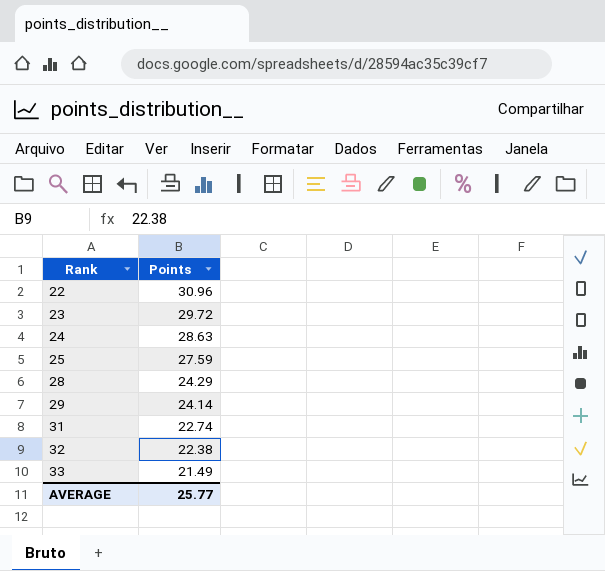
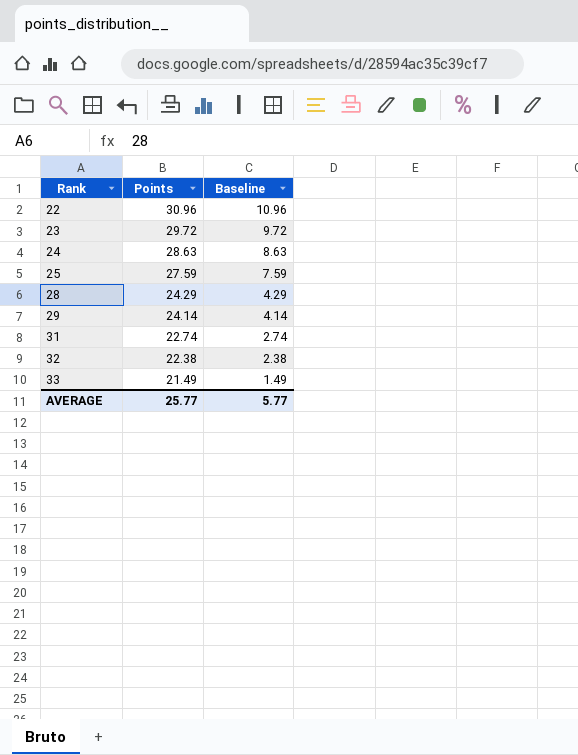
column Baseline | formula: none -> [Points] - 20

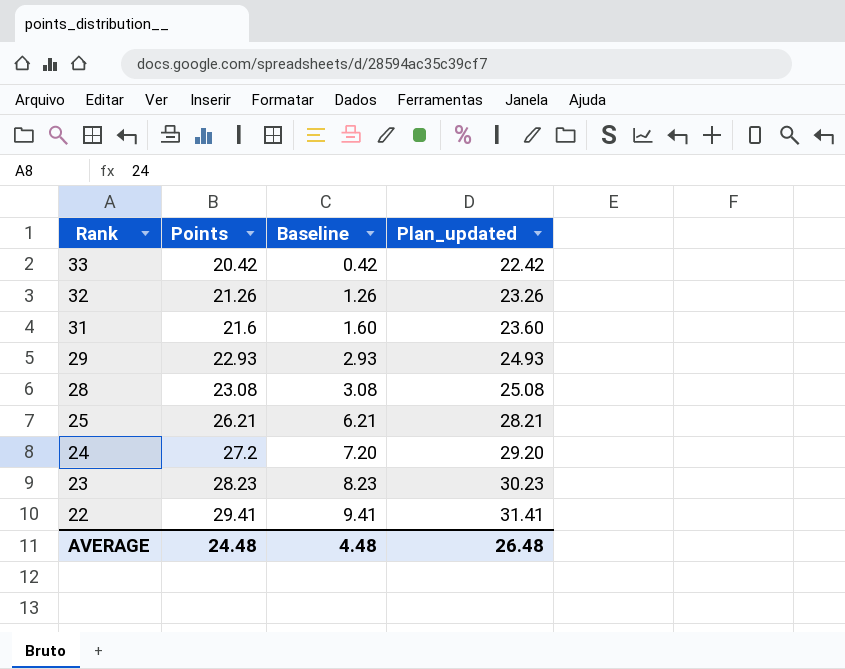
row order: Rank ascending -> Rank descending
column Plan_updated | formula: none -> [Points] + 2
33 | Points: 21.49 -> 20.42
33 | Baseline: 1.49 -> 0.42
32 | Points: 22.38 -> 21.26
32 | Baseline: 2.38 -> 1.26
31 | Points: 22.74 -> 21.6
31 | Baseline: 2.74 -> 1.60
29 | Points: 24.14 -> 22.93
29 | Baseline: 4.14 -> 2.93
28 | Points: 24.29 -> 23.08
28 | Baseline: 4.29 -> 3.08
25 | Points: 27.59 -> 26.21
25 | Baseline: 7.59 -> 6.21
24 | Points: 28.63 -> 27.2
24 | Baseline: 8.63 -> 7.20
23 | Points: 29.72 -> 28.23
23 | Baseline: 9.72 -> 8.23
22 | Points: 30.96 -> 29.41
22 | Baseline: 10.96 -> 9.41
AVERAGE | Points: 25.77 -> 24.48
AVERAGE | Baseline: 5.77 -> 4.48

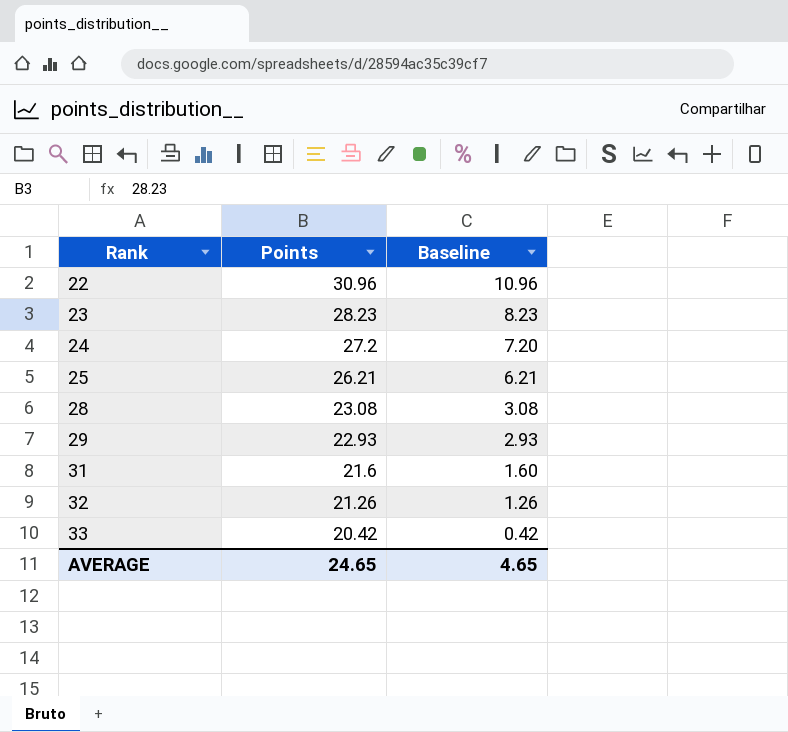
row order: Rank descending -> Rank ascending
column Plan_updated | formula: [Points] + 2 -> none
22 | Points: 29.41 -> 30.96
22 | Baseline: 9.41 -> 10.96
AVERAGE | Points: 24.48 -> 24.65
AVERAGE | Baseline: 4.48 -> 4.65

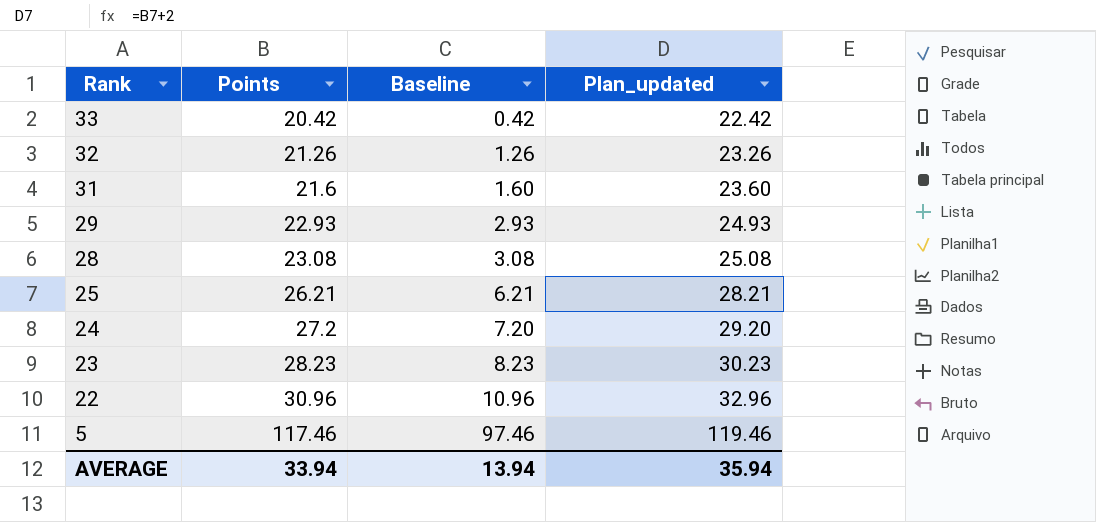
row order: Rank ascending -> Rank descending
column Plan_updated | formula: none -> [Points] + 2
row 5: none -> 117.46 | 97.46 | 119.46
AVERAGE | Points: 24.65 -> 33.94
AVERAGE | Baseline: 4.65 -> 13.94

